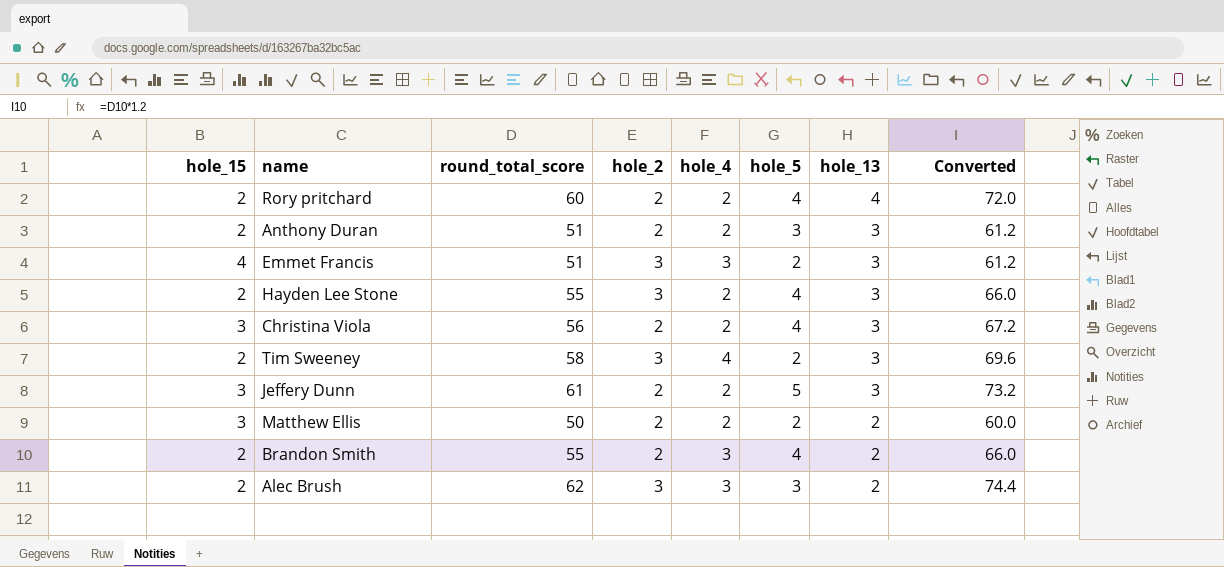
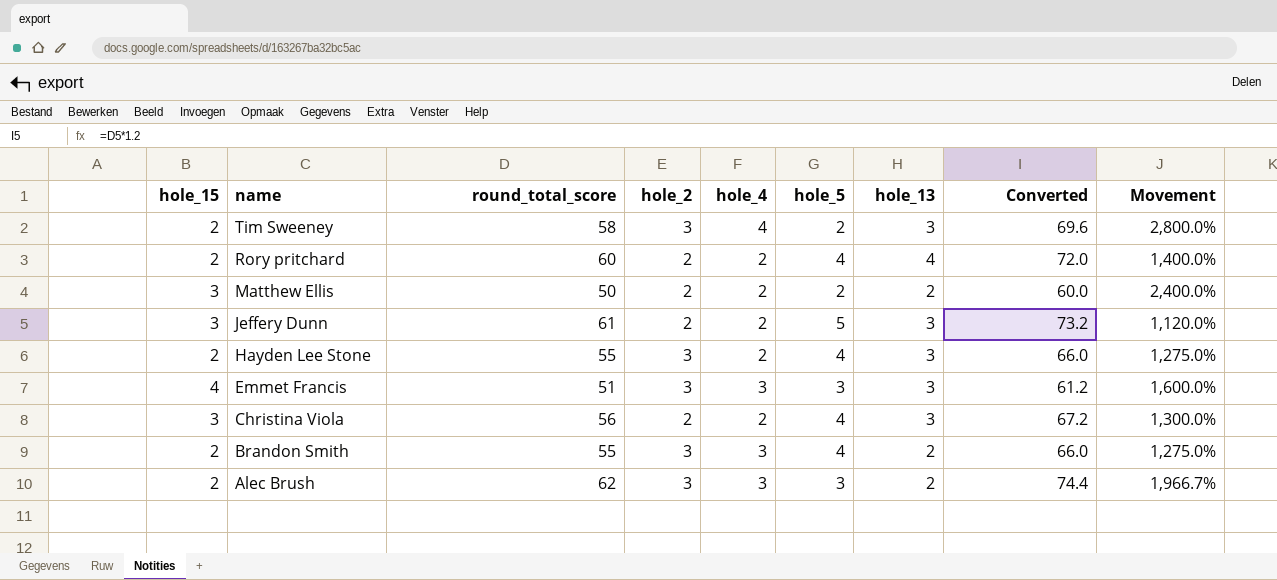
row order: hole_13 descending -> name descending
column Movement | formula: none -> ([round_total_score] - [hole_5]) / [hole_5]
row Anthony Duran: 2 | 51 | 2 | 2 | 3 | 3 | 61.2 -> none
Emmet Francis | hole_5: 2 -> 3
Brandon Smith | hole_2: 2 -> 3

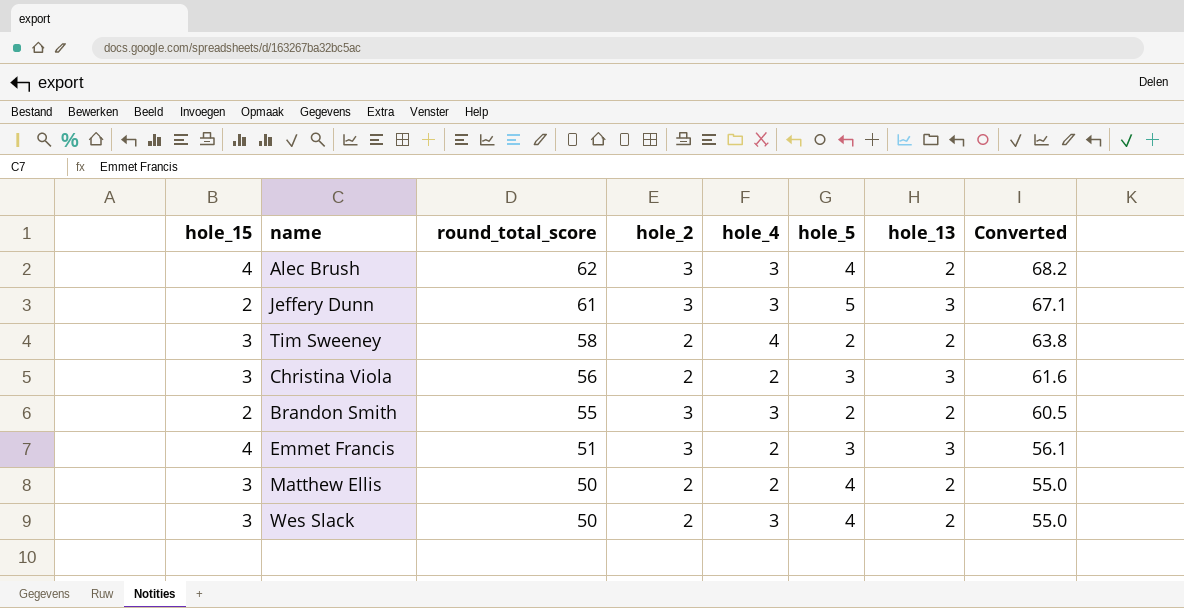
row order: name descending -> round_total_score descending
column Movement | formula: ([round_total_score] - [hole_5]) / [hole_5] -> none
column Converted | formula: [round_total_score] * 1.2 -> [round_total_score] * 1.1
row Rory pritchard: 2 | 60 | 2 | 2 | 4 | 4 | 72.0 | 1,400.0% -> none
row Hayden Lee Stone: 2 | 55 | 3 | 2 | 4 | 3 | 66.0 | 1,275.0% -> none
Alec Brush | hole_15: 2 -> 4
Alec Brush | hole_5: 3 -> 4
Jeffery Dunn | hole_15: 3 -> 2
Jeffery Dunn | hole_2: 2 -> 3
Jeffery Dunn | hole_4: 2 -> 3
Tim Sweeney | hole_15: 2 -> 3
Tim Sweeney | hole_2: 3 -> 2
Tim Sweeney | hole_13: 3 -> 2
Christina Viola | hole_5: 4 -> 3
Brandon Smith | hole_5: 4 -> 2
Emmet Francis | hole_4: 3 -> 2
Matthew Ellis | hole_5: 2 -> 4
row Wes Slack: none -> 3 | 50 | 2 | 3 | 4 | 2 | 55.0

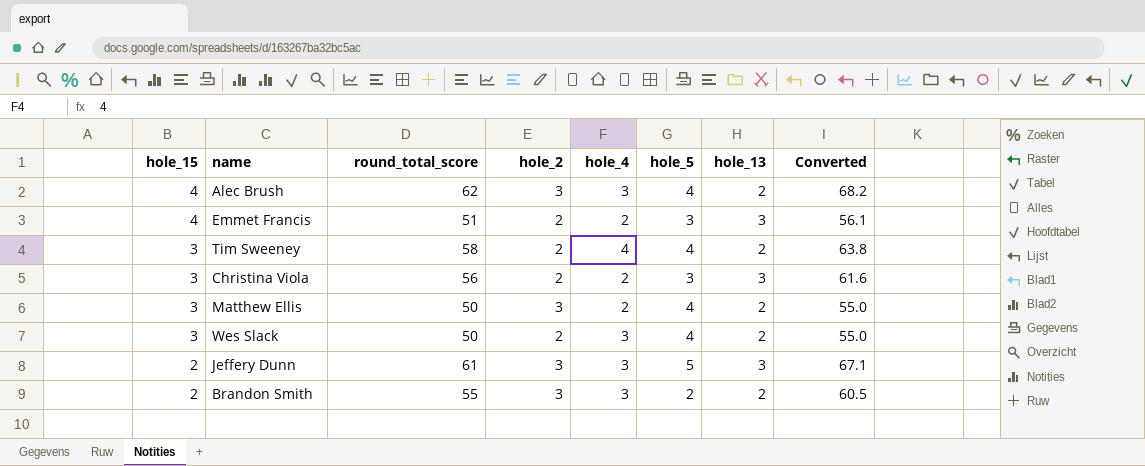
row order: round_total_score descending -> hole_15 descending
Emmet Francis | hole_2: 3 -> 2
Tim Sweeney | hole_5: 2 -> 4
Matthew Ellis | hole_2: 2 -> 3

